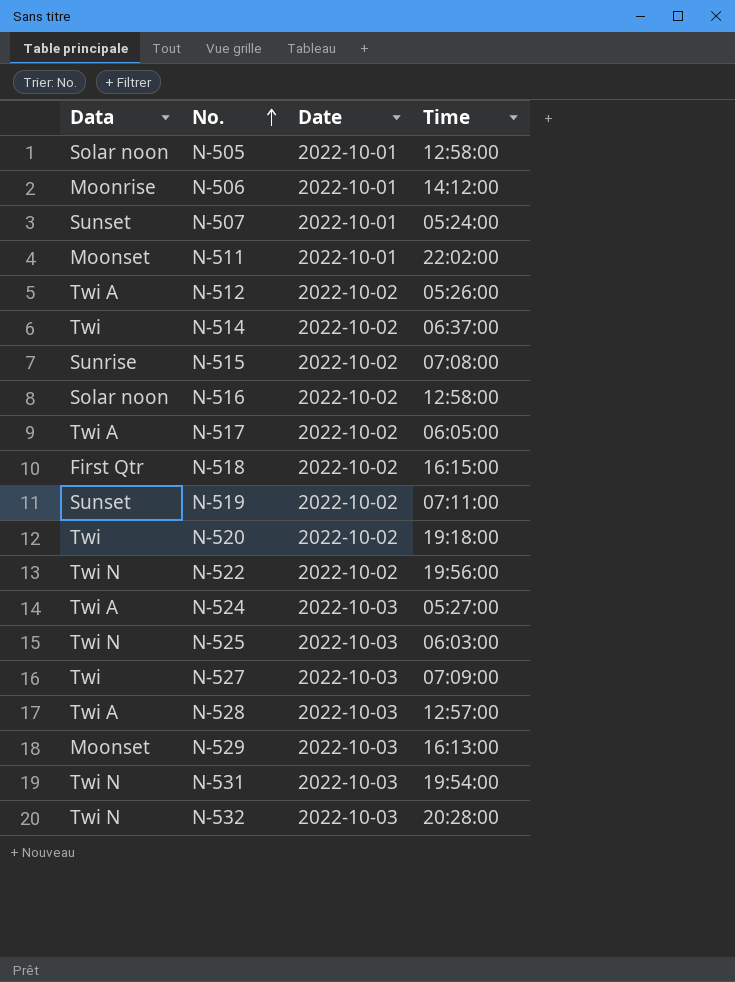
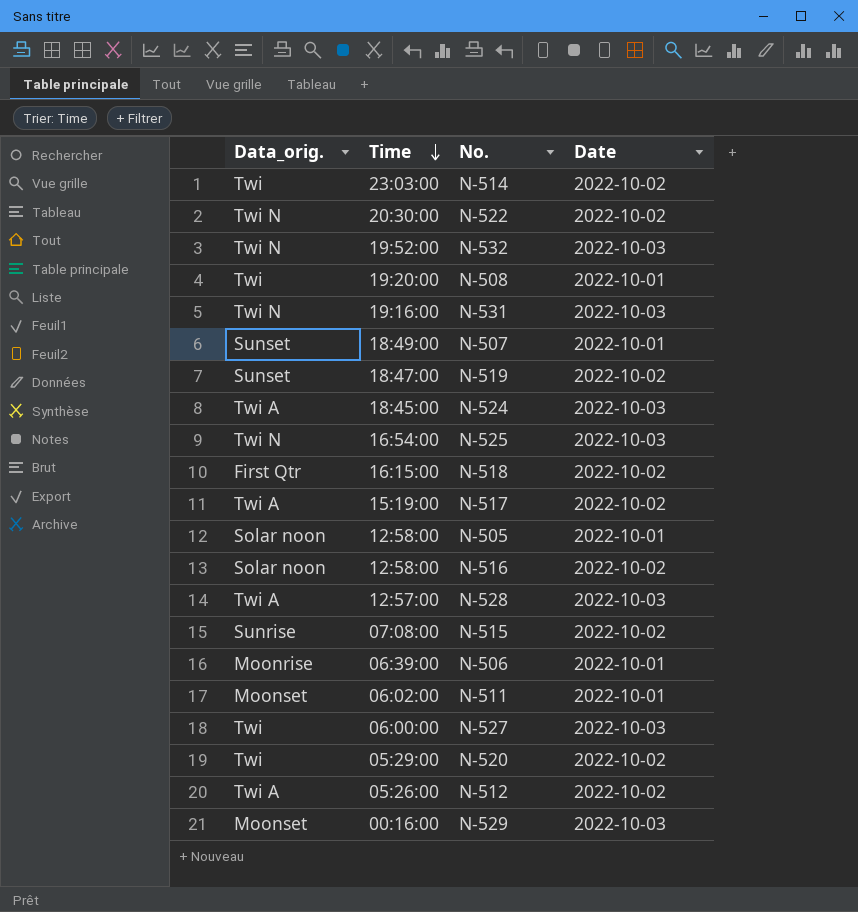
row order: No. ascending -> Time descending
column name: Data -> Data_orig.
column Time | position: 4 -> 2
N-514 | Time: 06:37:00 -> 23:03:00
N-522 | Time: 19:56:00 -> 20:30:00
N-532 | Time: 20:28:00 -> 19:52:00
row N-508: none -> Twi | 19:20:00 | 2022-10-01
N-531 | Time: 19:54:00 -> 19:16:00
N-507 | Time: 05:24:00 -> 18:49:00
N-519 | Time: 07:11:00 -> 18:47:00
N-524 | Time: 05:27:00 -> 18:45:00
N-525 | Time: 06:03:00 -> 16:54:00
N-517 | Time: 06:05:00 -> 15:19:00
N-506 | Time: 14:12:00 -> 06:39:00
N-511 | Time: 22:02:00 -> 06:02:00
N-527 | Time: 07:09:00 -> 06:00:00
N-520 | Time: 19:18:00 -> 05:29:00
N-529 | Time: 16:13:00 -> 00:16:00

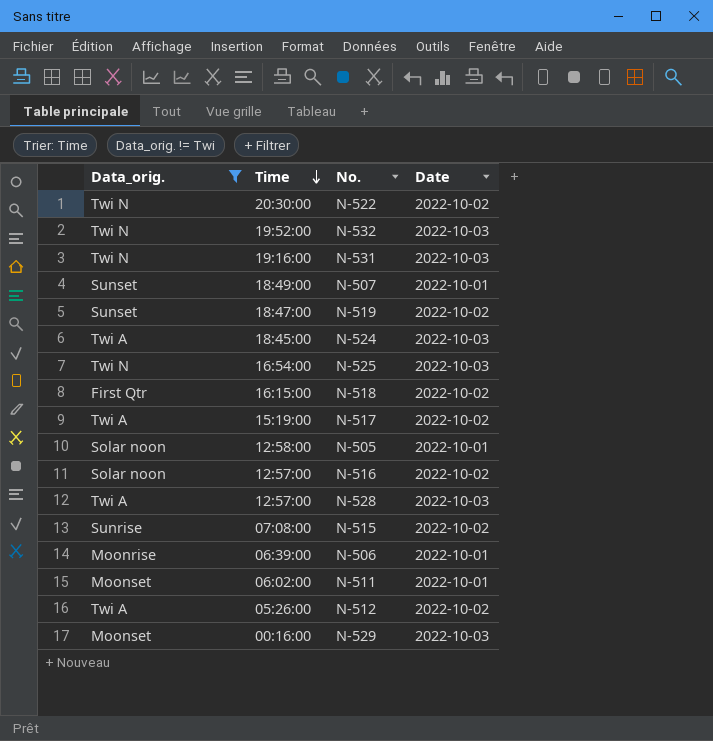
filter: none -> Data_orig. != Twi
N-516 | Time: 12:58:00 -> 12:57:00

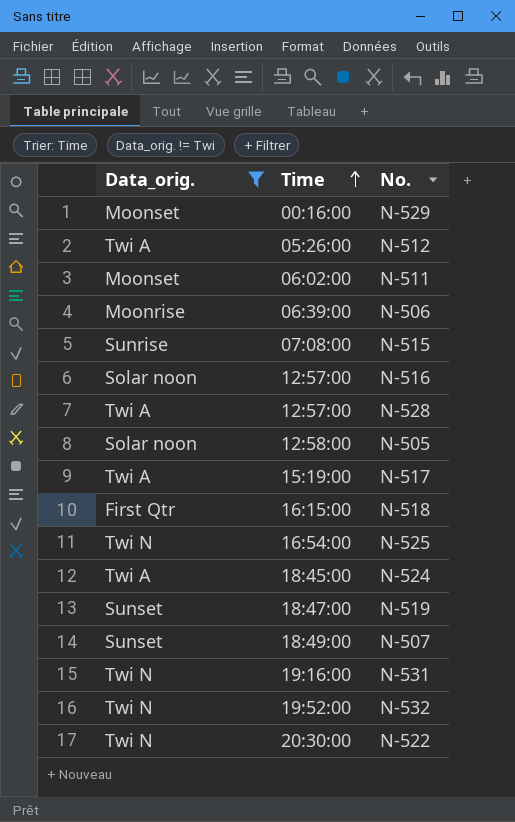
row order: Time descending -> Time ascending
column Date | position: 4 -> none

